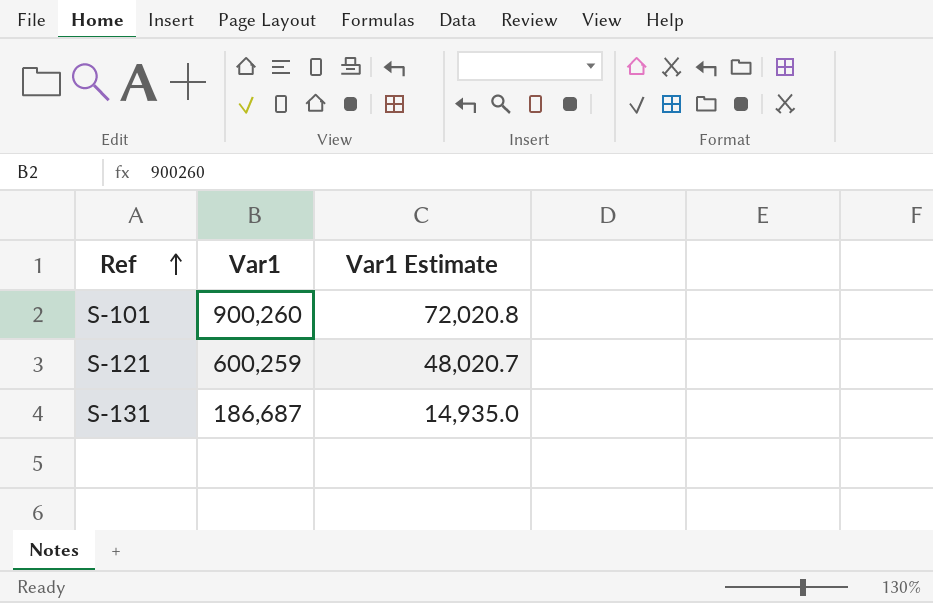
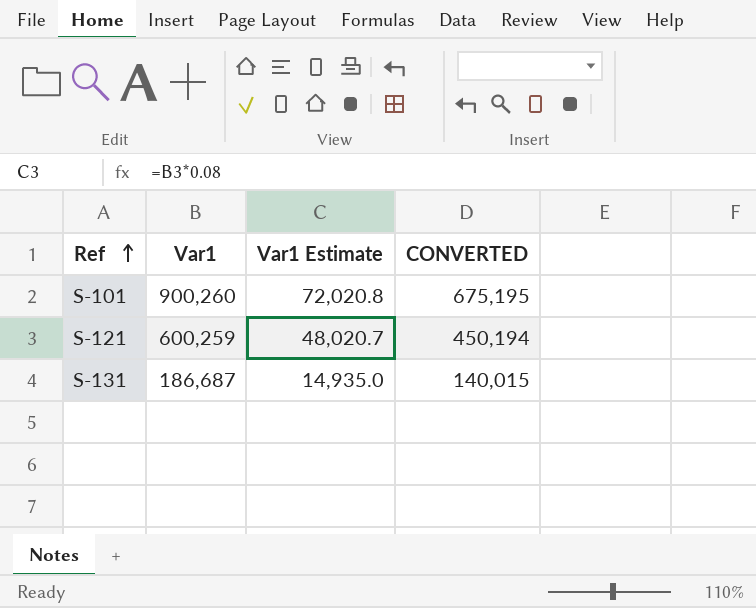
column CONVERTED | formula: none -> [Var1] * 0.75

